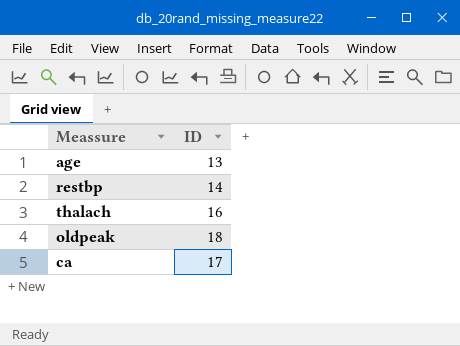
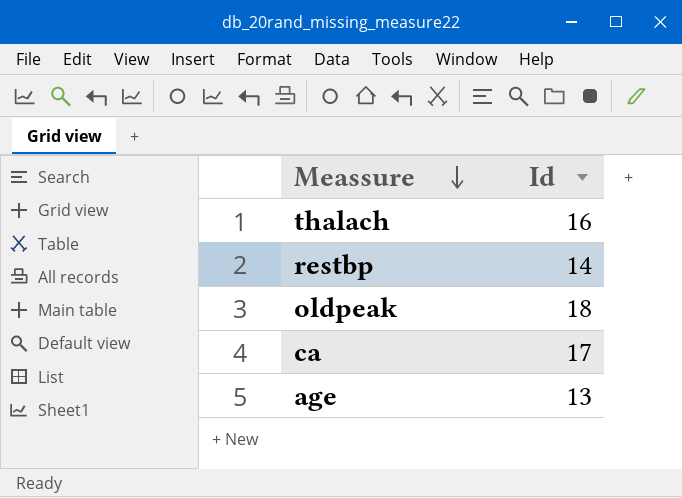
row order: none -> Meassure descending
column name: ID -> Id

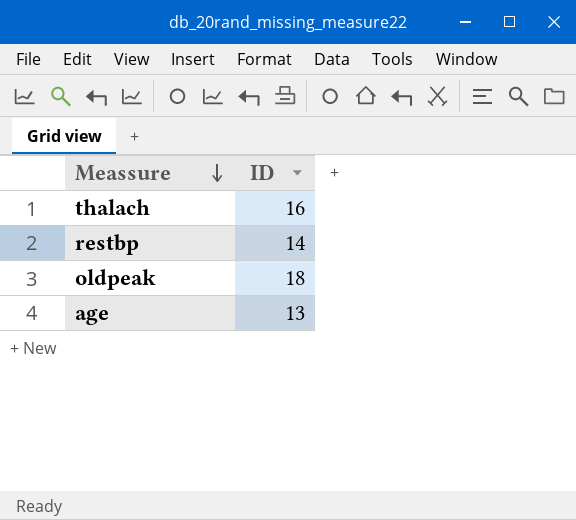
column name: Id -> ID
row ca: 17 -> none

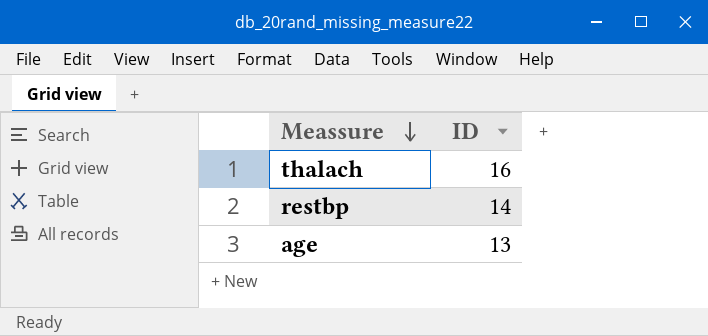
row oldpeak: 18 -> none

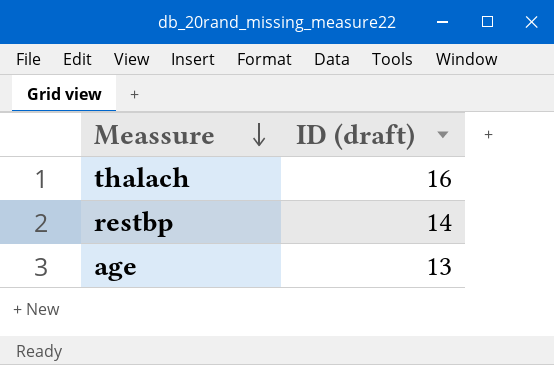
column name: ID -> ID (draft)

